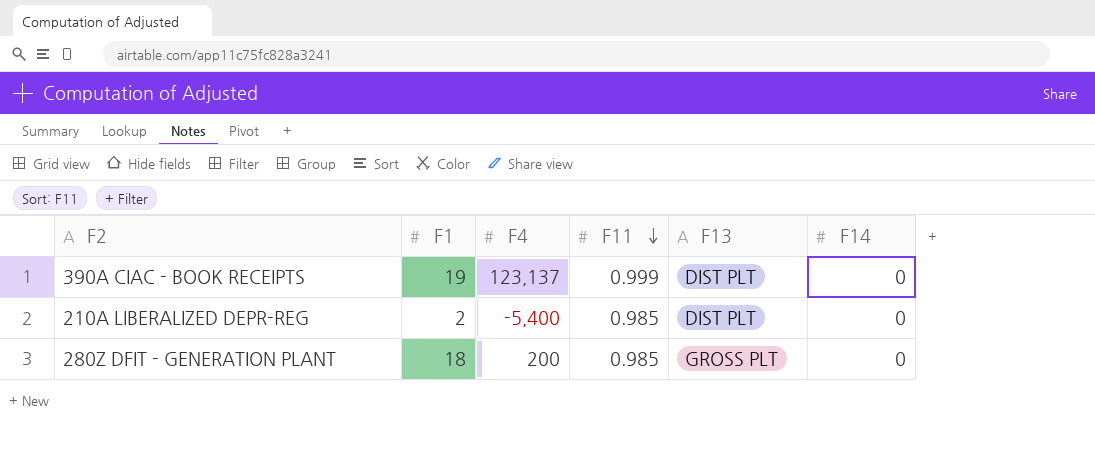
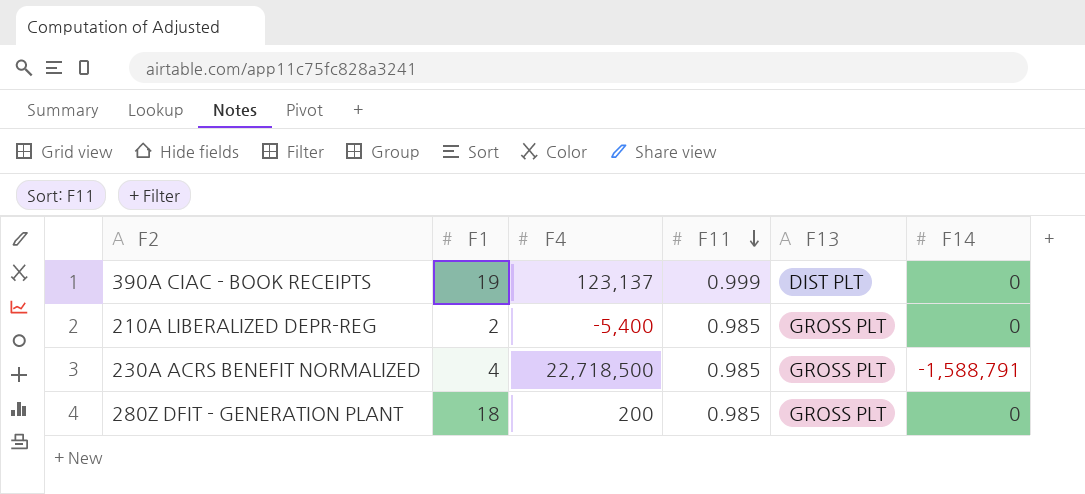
210A LIBERALIZED DEPR-REG | F13: DIST PLT -> GROSS PLT
row 230A ACRS BENEFIT NORMALIZED: none -> 4 | 22,718,500 | 0.985 | GROSS PLT | -1,588,791

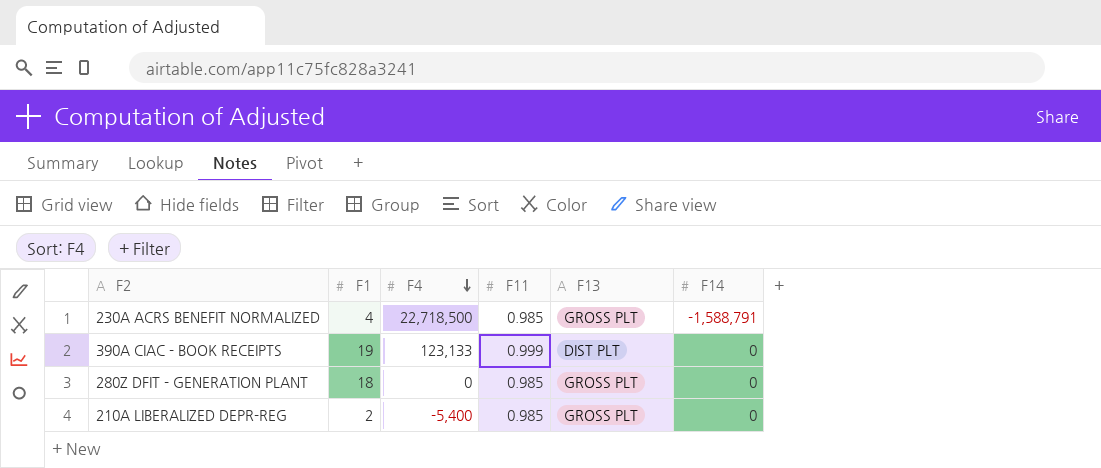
row order: F11 descending -> F4 descending
390A CIAC - BOOK RECEIPTS | F4: 123,137 -> 123,133
280Z DFIT - GENERATION PLANT | F4: 200 -> 0

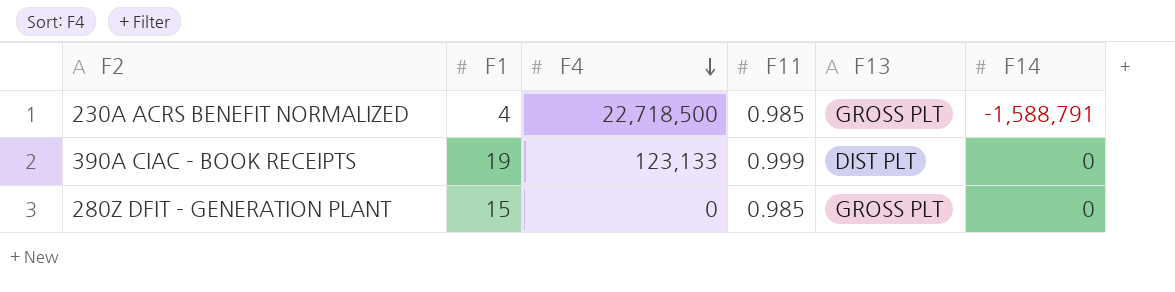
row 210A LIBERALIZED DEPR-REG: 2 | -5,400 | 0.985 | GROSS PLT | 0 -> none
280Z DFIT - GENERATION PLANT | F1: 18 -> 15

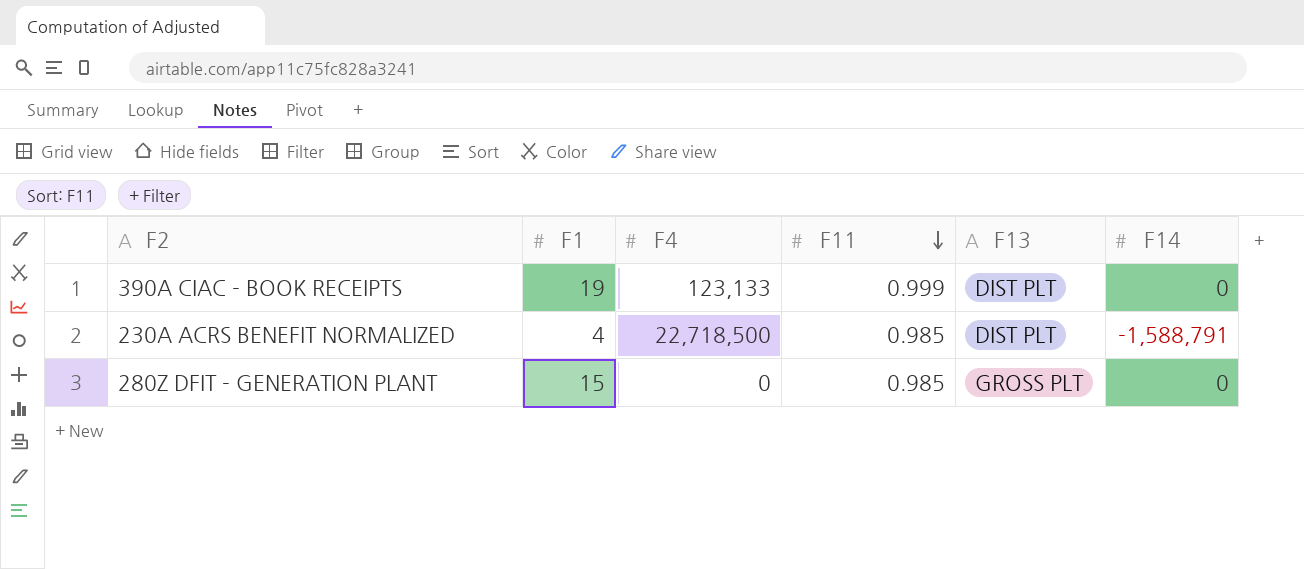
row order: F4 descending -> F11 descending
230A ACRS BENEFIT NORMALIZED | F13: GROSS PLT -> DIST PLT

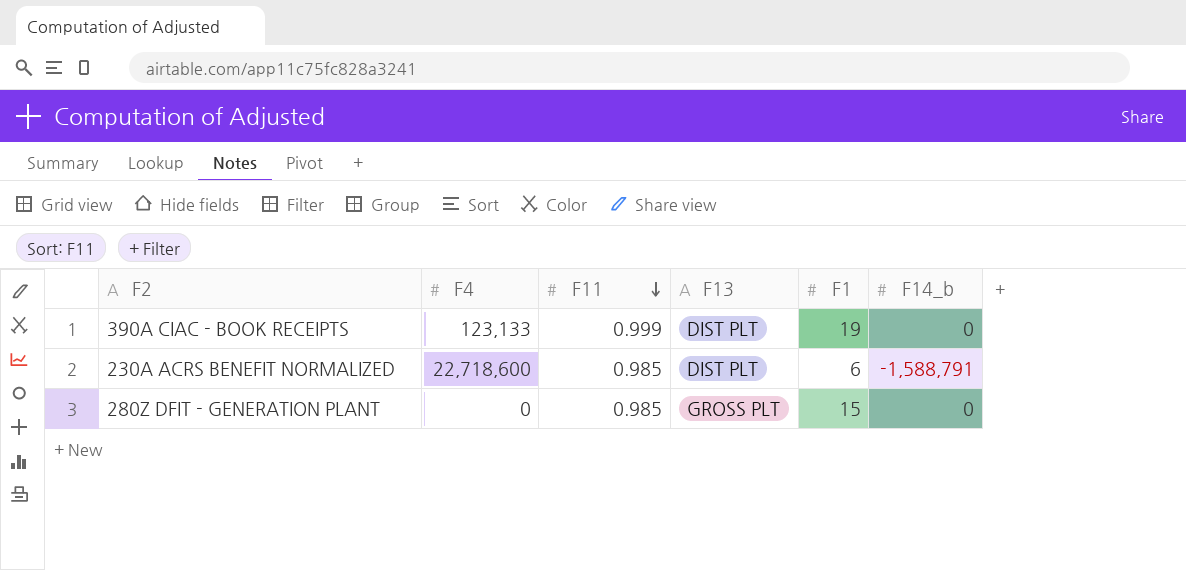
column F1 | position: 2 -> 5
column name: F14 -> F14_b
230A ACRS BENEFIT NORMALIZED | F4: 22,718,500 -> 22,718,600
230A ACRS BENEFIT NORMALIZED | F1: 4 -> 6

